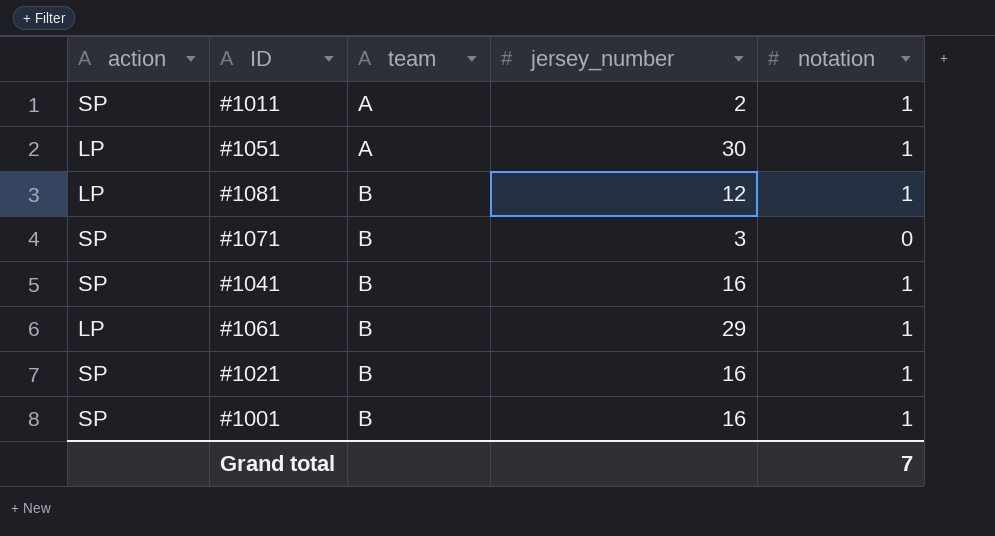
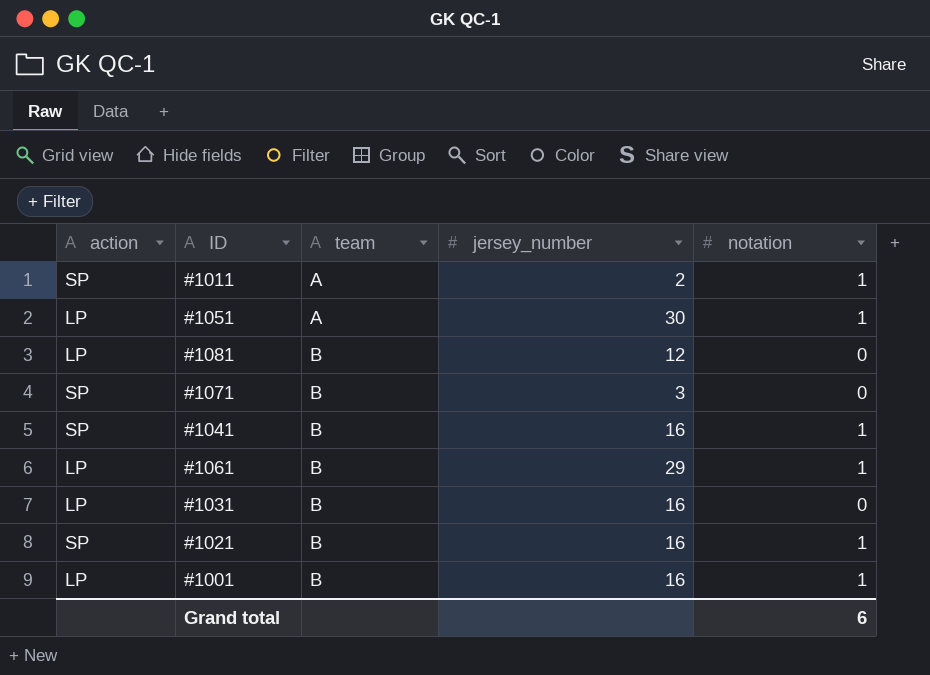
#1081 | notation: 1 -> 0
row #1031: none -> LP | B | 16 | 0
#1001 | action: SP -> LP
Grand total | notation: 7 -> 6

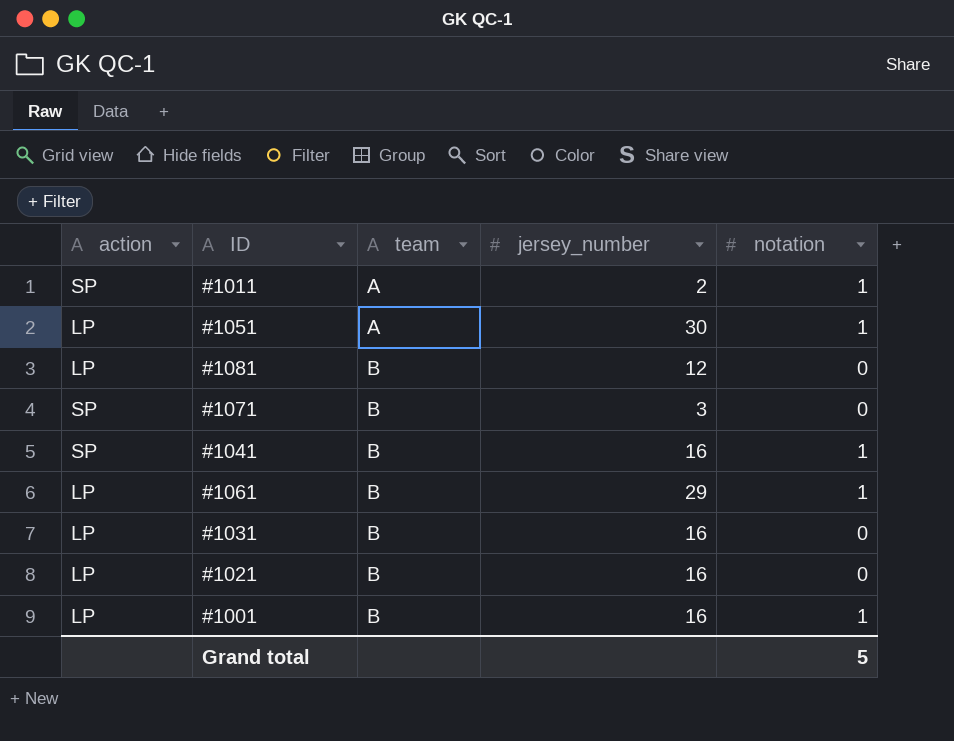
#1021 | action: SP -> LP
#1021 | notation: 1 -> 0
Grand total | notation: 6 -> 5

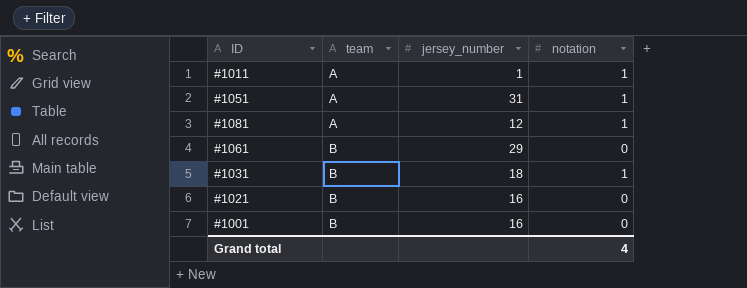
column action | position: 1 -> none
row #1071: SP | B | 3 | 0 -> none
row #1041: SP | B | 16 | 1 -> none
#1011 | jersey_number: 2 -> 1
#1051 | jersey_number: 30 -> 31
#1081 | team: B -> A
#1081 | notation: 0 -> 1
#1061 | notation: 1 -> 0
#1031 | jersey_number: 16 -> 18
#1031 | notation: 0 -> 1
#1001 | notation: 1 -> 0
Grand total | notation: 5 -> 4

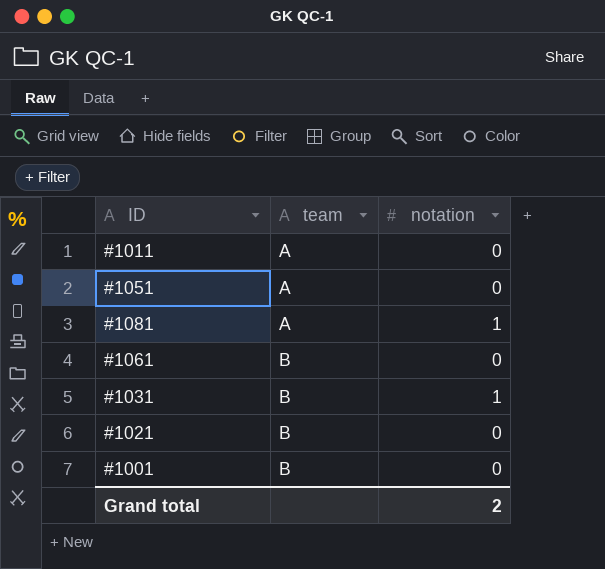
column jersey_number | position: 3 -> none
#1011 | notation: 1 -> 0
#1051 | notation: 1 -> 0
Grand total | notation: 4 -> 2

